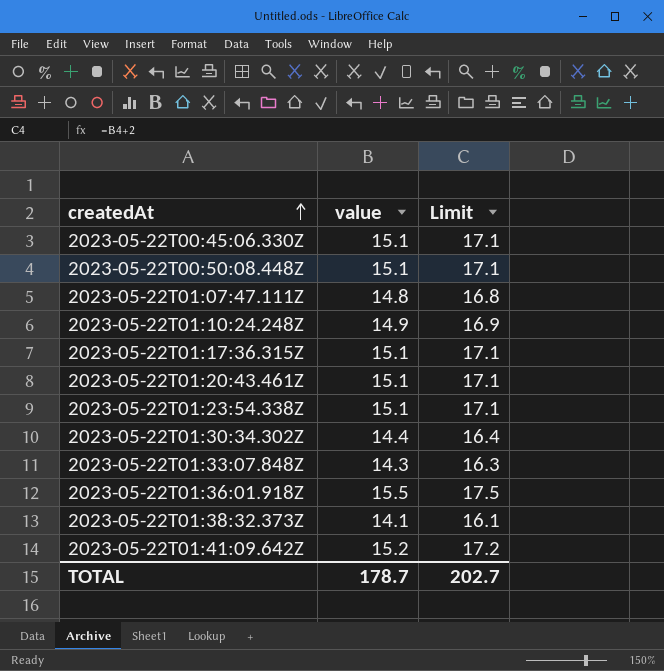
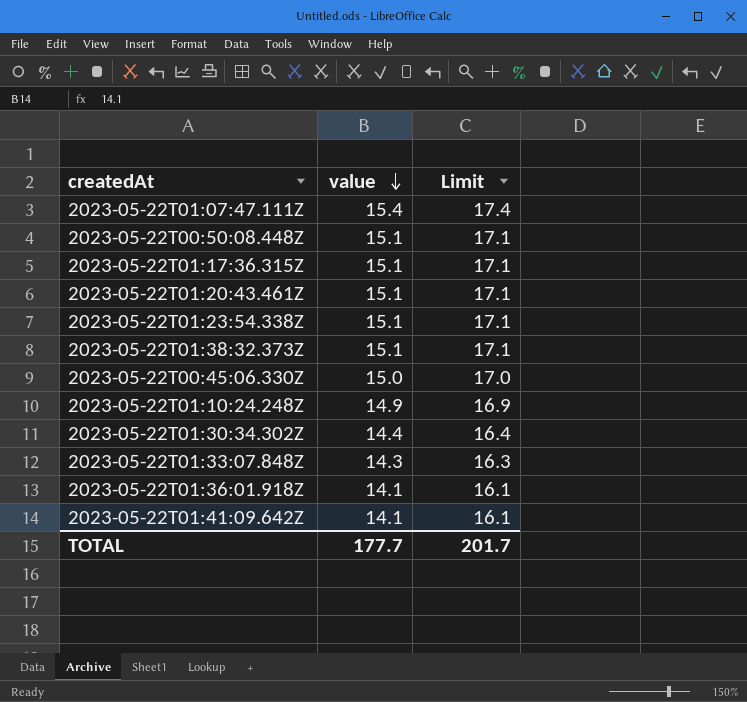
row order: createdAt ascending -> value descending
2023-05-22T01:07:47.111Z | value: 14.8 -> 15.4
2023-05-22T01:07:47.111Z | Limit: 16.8 -> 17.4
2023-05-22T01:38:32.373Z | value: 14.1 -> 15.1
2023-05-22T01:38:32.373Z | Limit: 16.1 -> 17.1
2023-05-22T00:45:06.330Z | value: 15.1 -> 15.0
2023-05-22T00:45:06.330Z | Limit: 17.1 -> 17.0
2023-05-22T01:36:01.918Z | value: 15.5 -> 14.1
2023-05-22T01:36:01.918Z | Limit: 17.5 -> 16.1
2023-05-22T01:41:09.642Z | value: 15.2 -> 14.1
2023-05-22T01:41:09.642Z | Limit: 17.2 -> 16.1
TOTAL | value: 178.7 -> 177.7
TOTAL | Limit: 202.7 -> 201.7

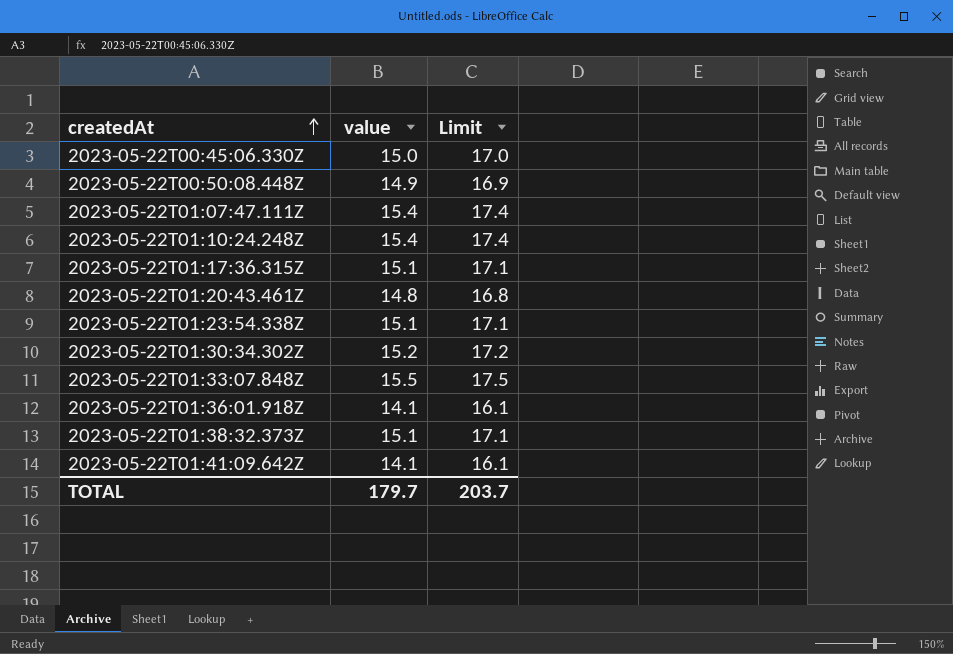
row order: value descending -> createdAt ascending
2023-05-22T00:50:08.448Z | value: 15.1 -> 14.9
2023-05-22T00:50:08.448Z | Limit: 17.1 -> 16.9
2023-05-22T01:10:24.248Z | value: 14.9 -> 15.4
2023-05-22T01:10:24.248Z | Limit: 16.9 -> 17.4
2023-05-22T01:20:43.461Z | value: 15.1 -> 14.8
2023-05-22T01:20:43.461Z | Limit: 17.1 -> 16.8
2023-05-22T01:30:34.302Z | value: 14.4 -> 15.2
2023-05-22T01:30:34.302Z | Limit: 16.4 -> 17.2
2023-05-22T01:33:07.848Z | value: 14.3 -> 15.5
2023-05-22T01:33:07.848Z | Limit: 16.3 -> 17.5
TOTAL | value: 177.7 -> 179.7
TOTAL | Limit: 201.7 -> 203.7

